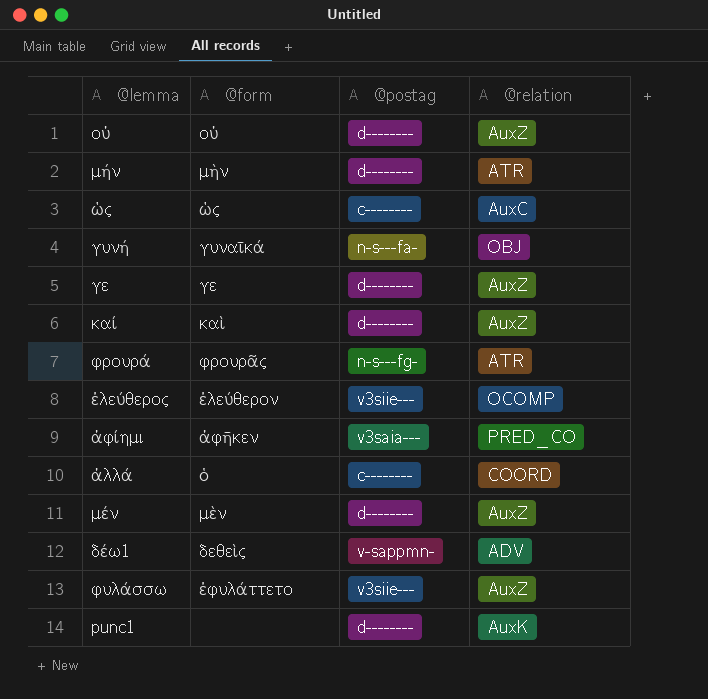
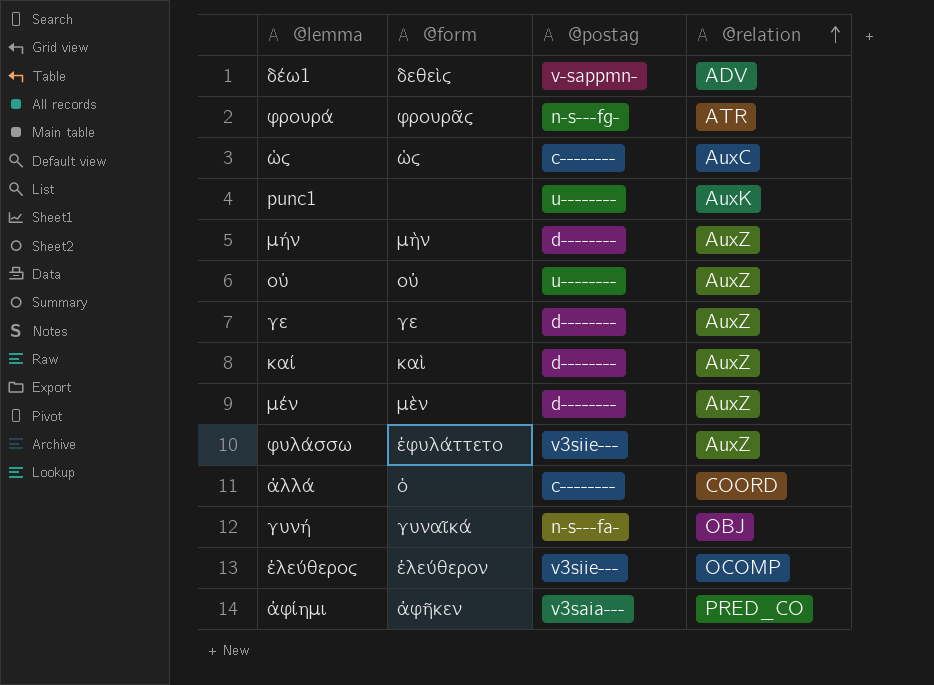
row order: none -> @relation ascending
punc1 | @postag: d-------- -> u--------
μήν | @relation: ATR -> AuxZ
οὐ | @postag: d-------- -> u--------

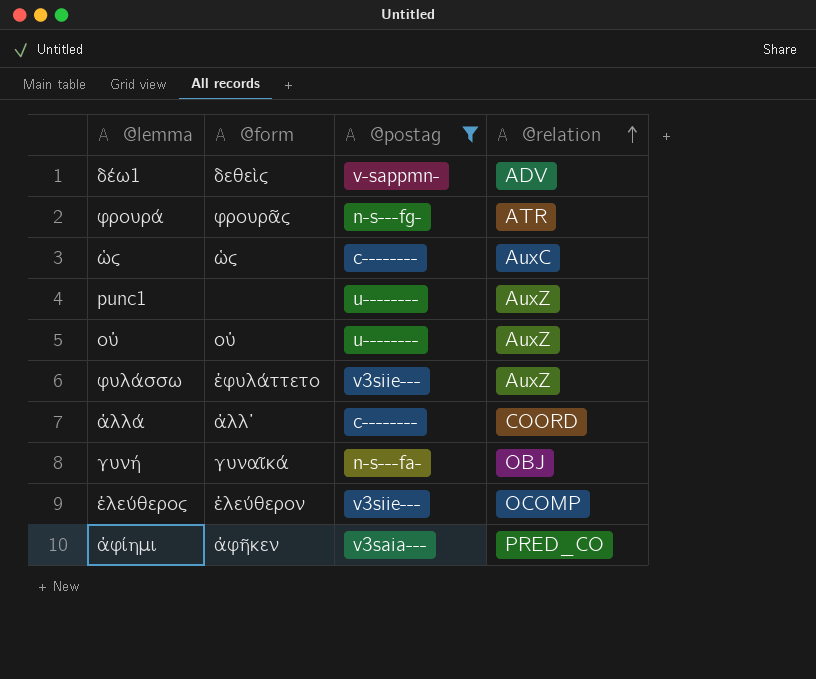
filter: none -> @postag != d--------
punc1 | @relation: AuxK -> AuxZ
ἀλλά | @form: ὁ -> ἀλλ᾽

